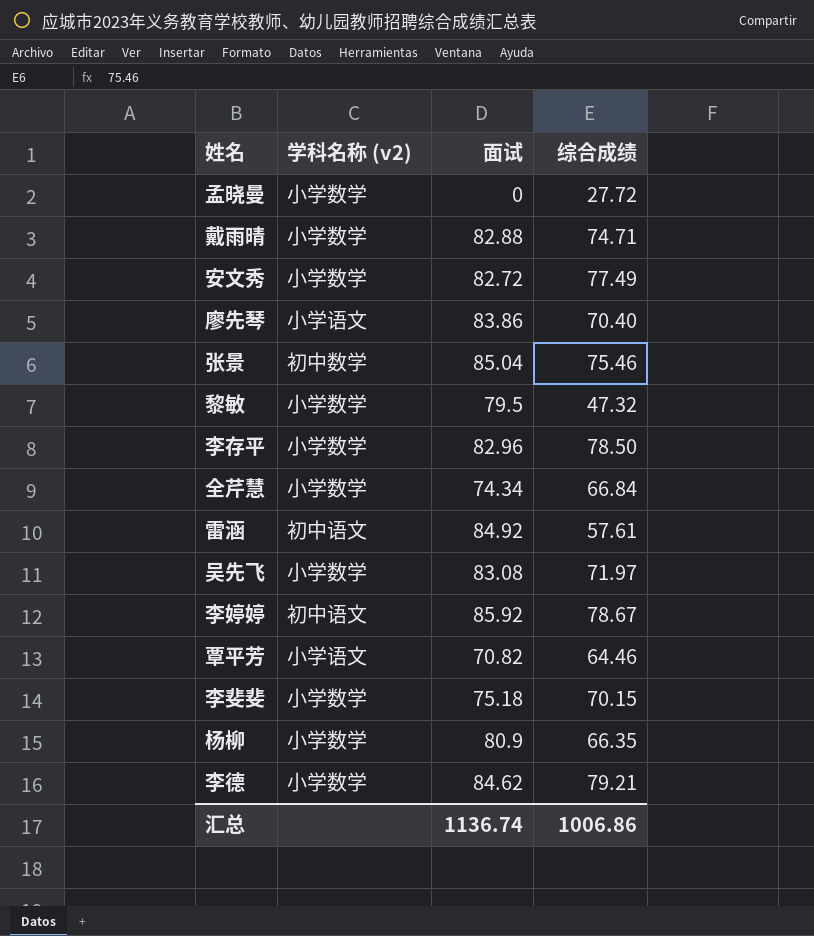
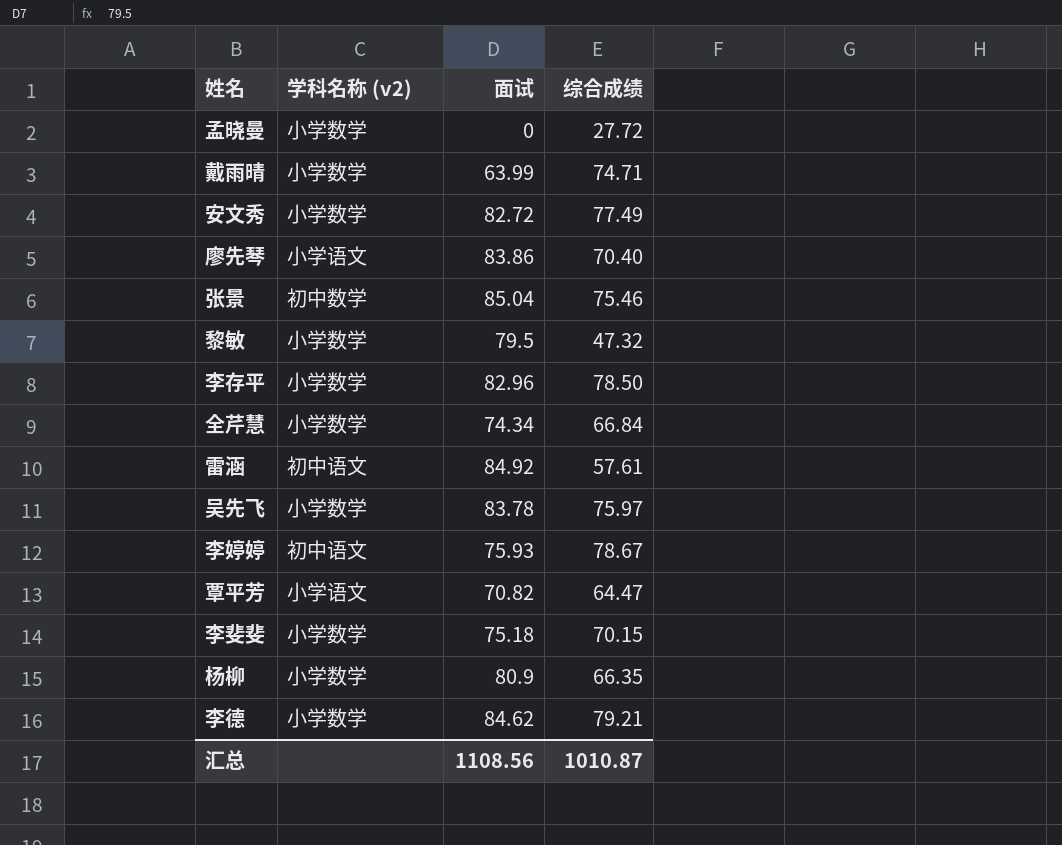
戴雨晴 | 面试: 82.88 -> 63.99
吴先飞 | 面试: 83.08 -> 83.78
吴先飞 | 综合成绩: 71.97 -> 75.97
李婷婷 | 面试: 85.92 -> 75.93
覃平芳 | 综合成绩: 64.46 -> 64.47
汇总 | 面试: 1136.74 -> 1108.56
汇总 | 综合成绩: 1006.86 -> 1010.87

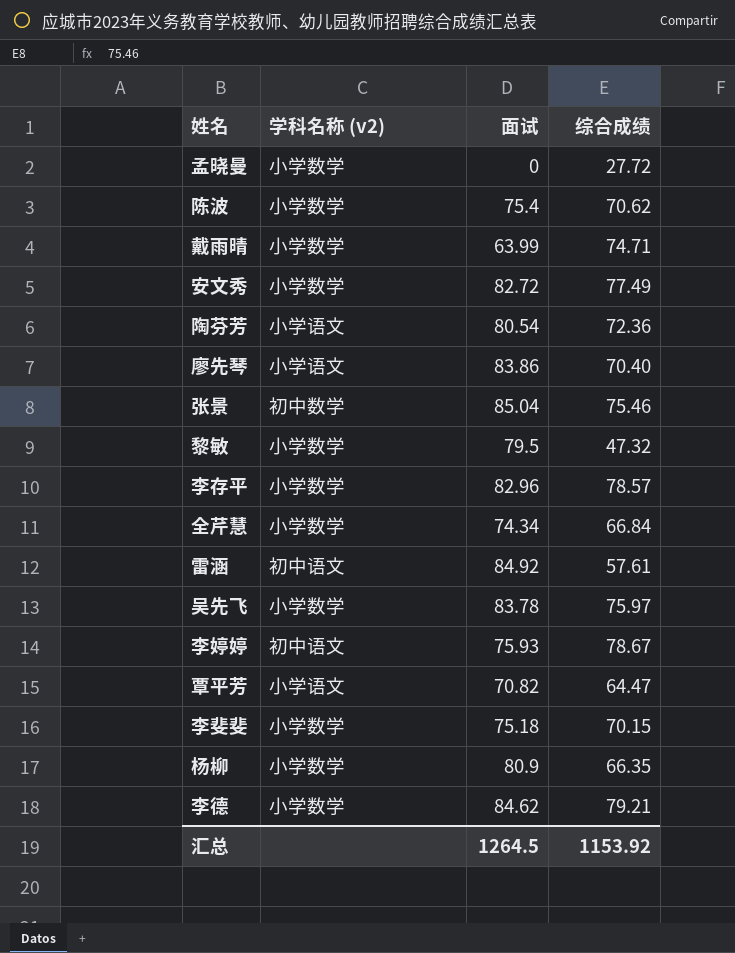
row 陈波: none -> 小学数学 | 75.4 | 70.62
row 陶芬芳: none -> 小学语文 | 80.54 | 72.36
李存平 | 综合成绩: 78.50 -> 78.57
汇总 | 面试: 1108.56 -> 1264.5
汇总 | 综合成绩: 1010.87 -> 1153.92

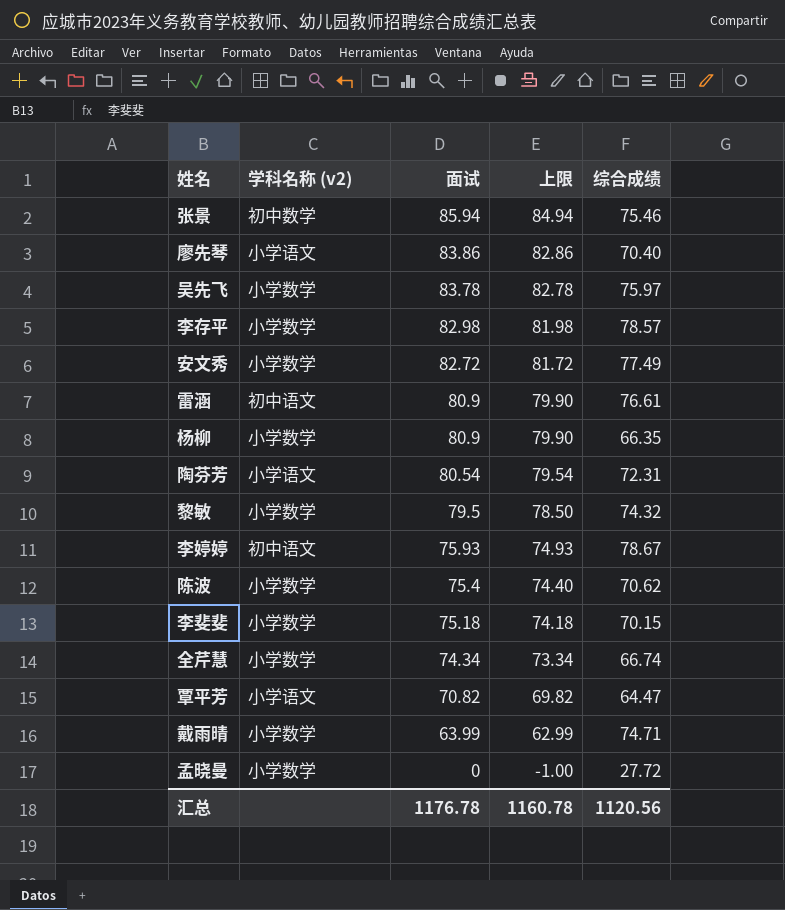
row order: none -> 面试 descending
column 上限 | formula: none -> [面试] - 1
row 李德: 小学数学 | 84.62 | 79.21 -> none
张景 | 面试: 85.04 -> 85.94
李存平 | 面试: 82.96 -> 82.98
雷涵 | 面试: 84.92 -> 80.9
雷涵 | 综合成绩: 57.61 -> 76.61
陶芬芳 | 综合成绩: 72.36 -> 72.31
黎敏 | 综合成绩: 47.32 -> 74.32
全芹慧 | 综合成绩: 66.84 -> 66.74
汇总 | 面试: 1264.5 -> 1176.78
汇总 | 综合成绩: 1153.92 -> 1120.56

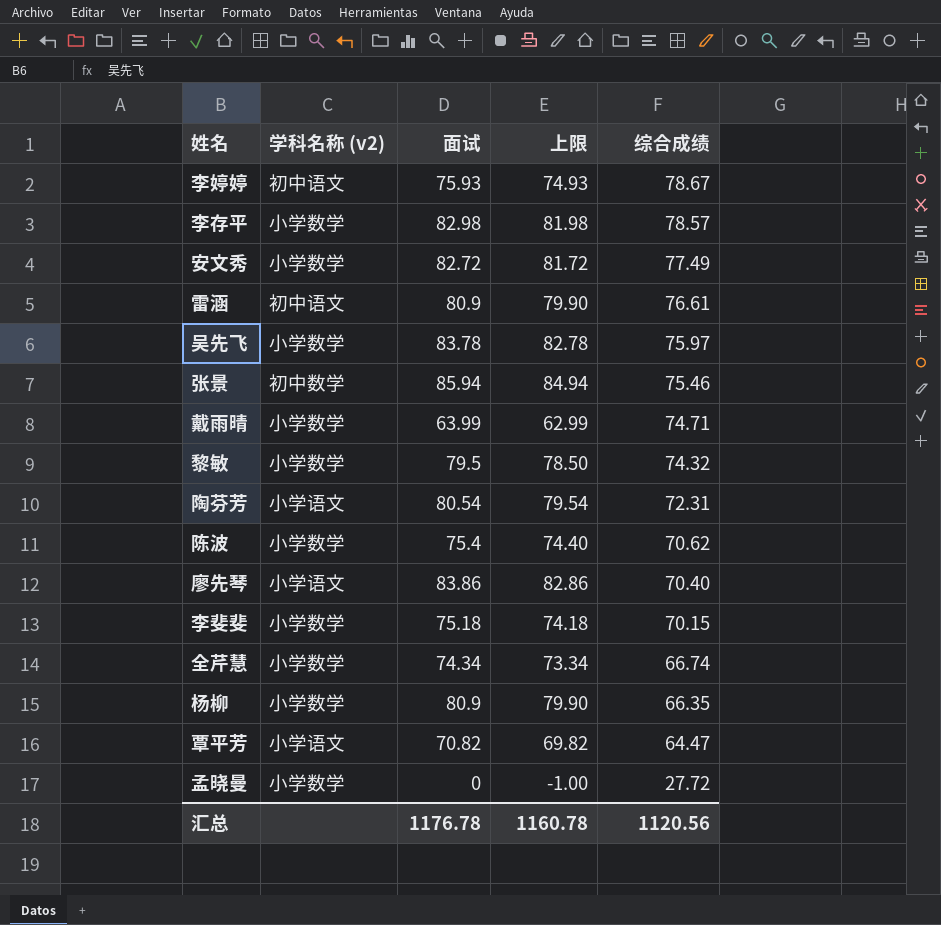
row order: 面试 descending -> 综合成绩 descending

